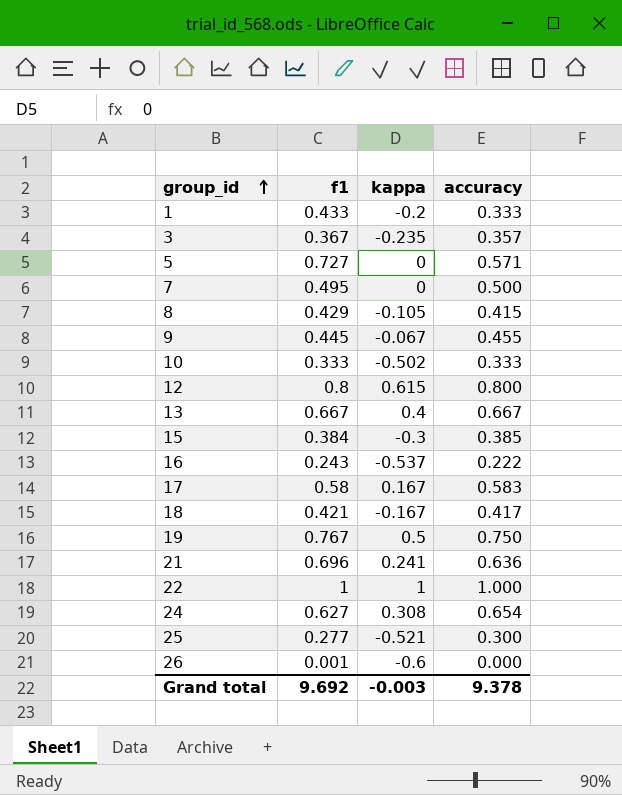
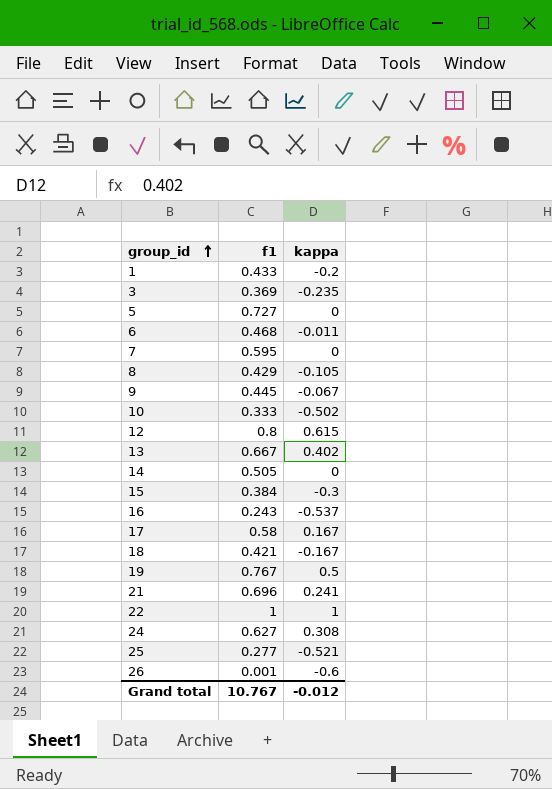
column accuracy | position: 4 -> none
3 | f1: 0.367 -> 0.369
row 6: none -> 0.468 | -0.011
7 | f1: 0.495 -> 0.595
13 | kappa: 0.4 -> 0.402
row 14: none -> 0.505 | 0
Grand total | f1: 9.692 -> 10.767
Grand total | kappa: -0.003 -> -0.012

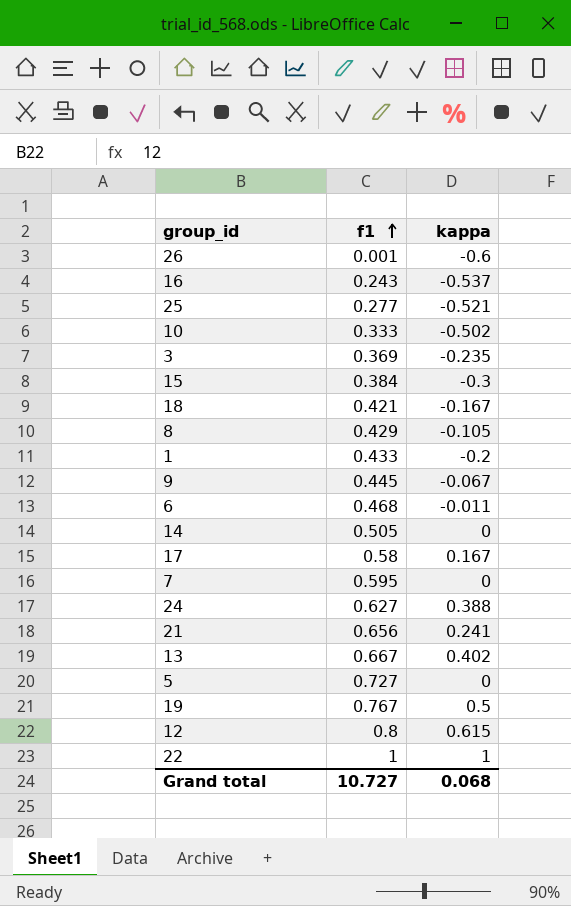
row order: group_id ascending -> f1 ascending
24 | kappa: 0.308 -> 0.388
21 | f1: 0.696 -> 0.656
Grand total | f1: 10.767 -> 10.727
Grand total | kappa: -0.012 -> 0.068

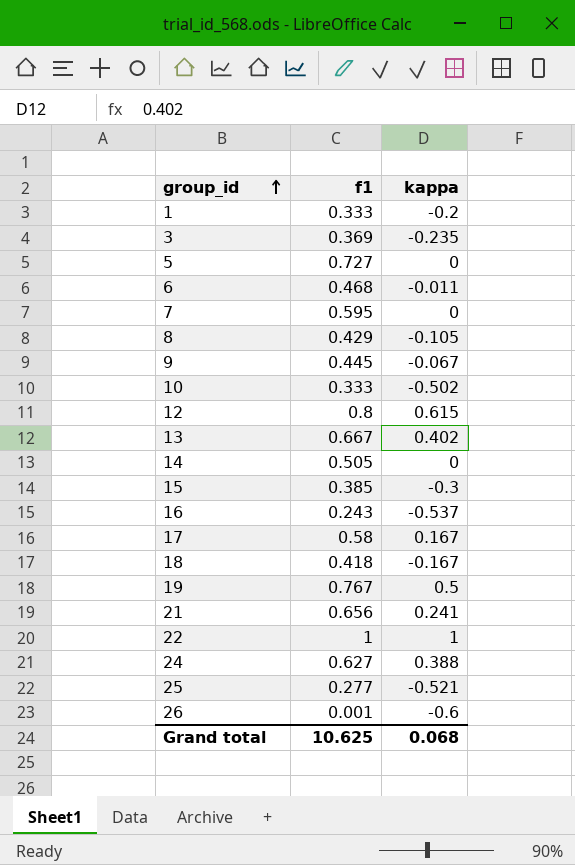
row order: f1 ascending -> group_id ascending
1 | f1: 0.433 -> 0.333
15 | f1: 0.384 -> 0.385
18 | f1: 0.421 -> 0.418
Grand total | f1: 10.727 -> 10.625

